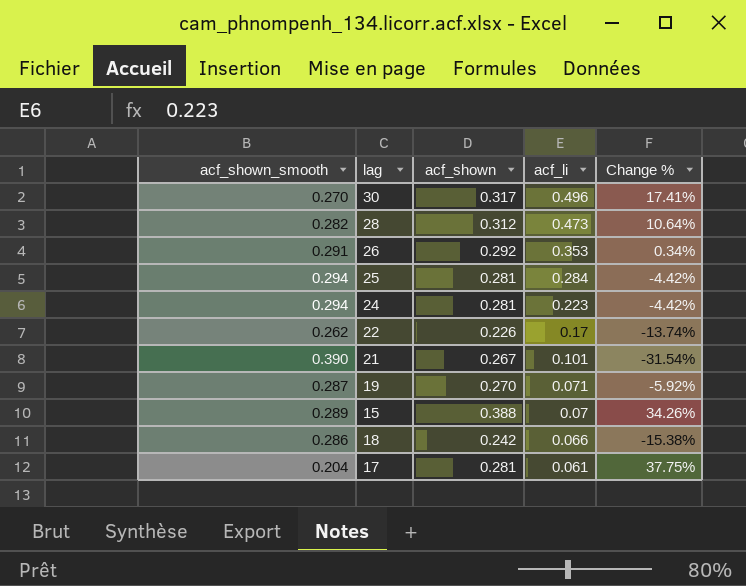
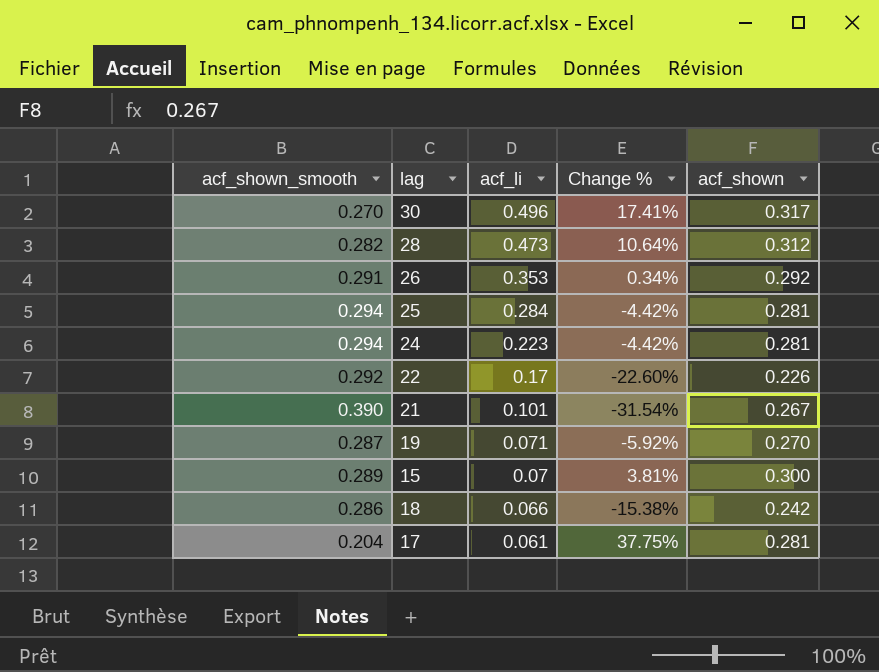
column acf_shown | position: 3 -> 5
22 | acf_shown_smooth: 0.262 -> 0.292
22 | Change %: -13.74% -> -22.60%
15 | Change %: 34.26% -> 3.81%
15 | acf_shown: 0.388 -> 0.300

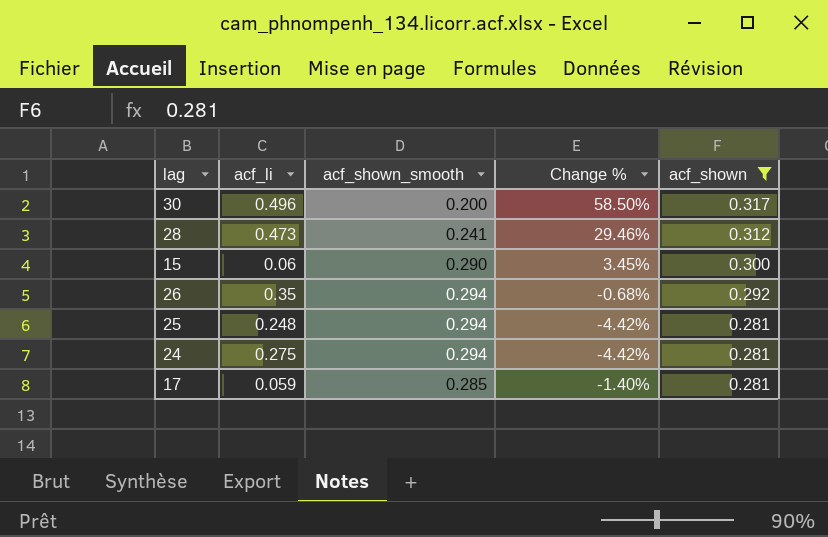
filter: none -> acf_shown >= 0.281
row order: acf_li descending -> acf_shown descending
column acf_shown_smooth | position: 1 -> 3
30 | acf_shown_smooth: 0.270 -> 0.200
30 | Change %: 17.41% -> 58.50%
28 | acf_shown_smooth: 0.282 -> 0.241
28 | Change %: 10.64% -> 29.46%
15 | acf_li: 0.07 -> 0.06
15 | acf_shown_smooth: 0.289 -> 0.290
15 | Change %: 3.81% -> 3.45%
26 | acf_li: 0.353 -> 0.35
26 | acf_shown_smooth: 0.291 -> 0.294
26 | Change %: 0.34% -> -0.68%
25 | acf_li: 0.284 -> 0.248
24 | acf_li: 0.223 -> 0.275
17 | acf_li: 0.061 -> 0.059
17 | acf_shown_smooth: 0.204 -> 0.285
17 | Change %: 37.75% -> -1.40%

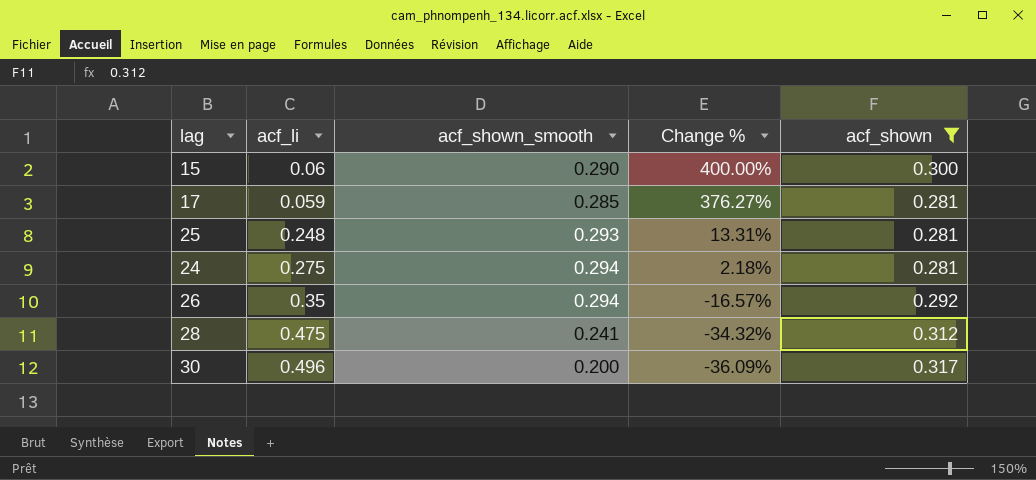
row order: acf_shown descending -> Change % descending
column Change % | formula: ([acf_shown] - [acf_shown_smooth]) / [acf_shown_smooth] -> ([acf_shown] - [acf_li]) / [acf_li]
25 | acf_shown_smooth: 0.294 -> 0.293
28 | acf_li: 0.473 -> 0.475

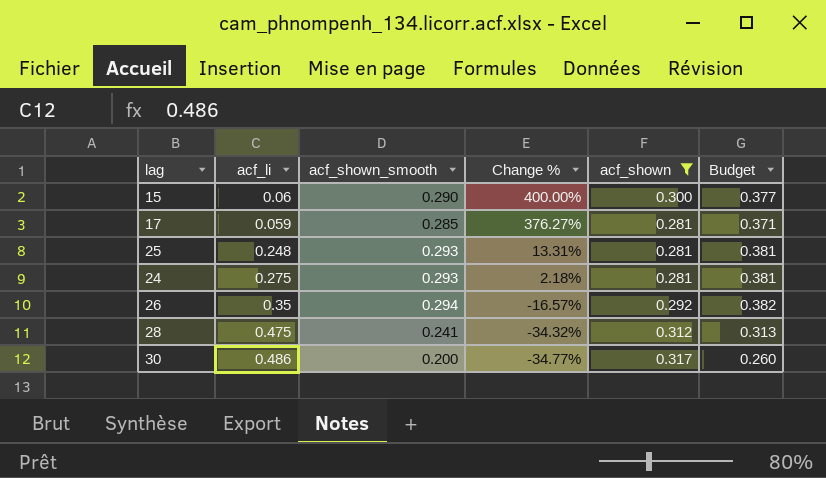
column Budget | formula: none -> [acf_shown_smooth] * 1.3
24 | acf_shown_smooth: 0.294 -> 0.293
30 | acf_li: 0.496 -> 0.486
30 | Change %: -36.09% -> -34.77%

